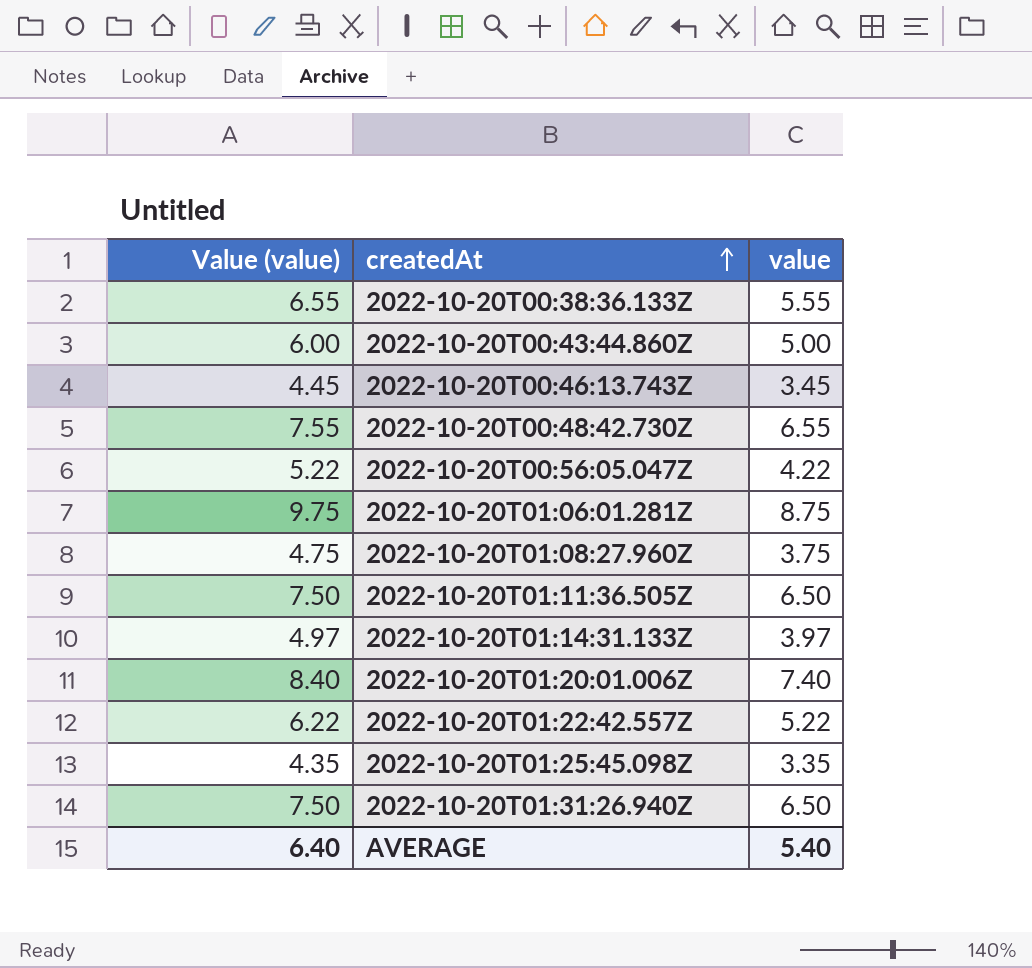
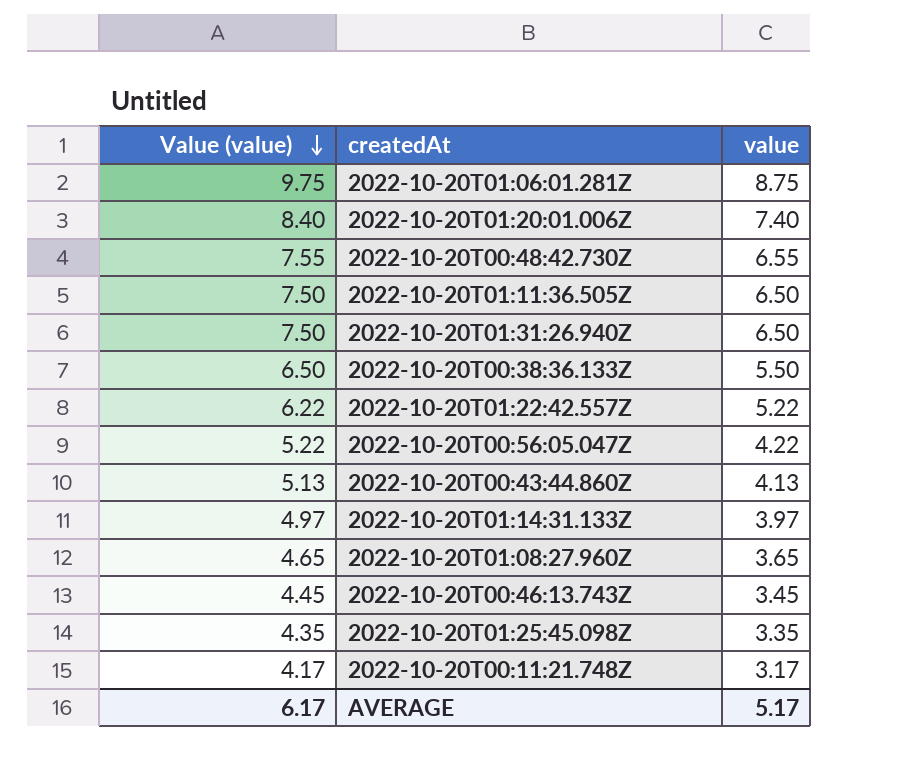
row order: createdAt ascending -> Value (value) descending
2022-10-20T00:38:36.133Z | Value (value): 6.55 -> 6.50
2022-10-20T00:38:36.133Z | value: 5.55 -> 5.50
2022-10-20T00:43:44.860Z | Value (value): 6.00 -> 5.13
2022-10-20T00:43:44.860Z | value: 5.00 -> 4.13
2022-10-20T01:08:27.960Z | Value (value): 4.75 -> 4.65
2022-10-20T01:08:27.960Z | value: 3.75 -> 3.65
row 2022-10-20T00:11:21.748Z: none -> 4.17 | 3.17
AVERAGE | Value (value): 6.40 -> 6.17
AVERAGE | value: 5.40 -> 5.17

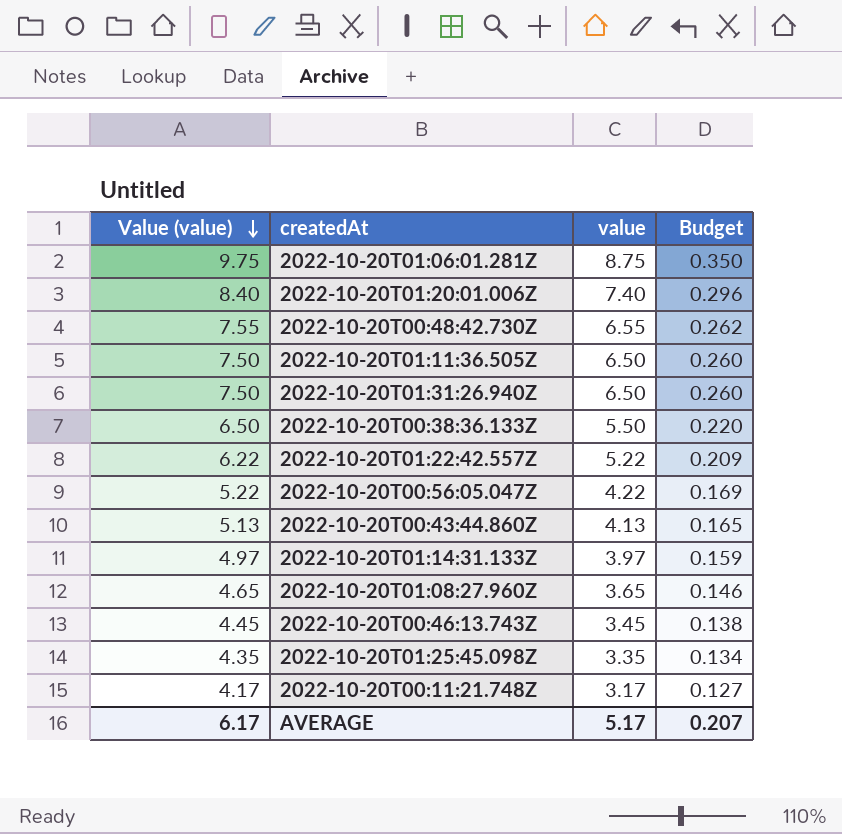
column Budget | formula: none -> [value] * 0.04

